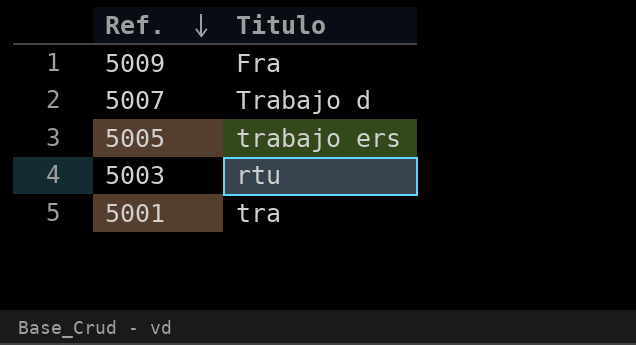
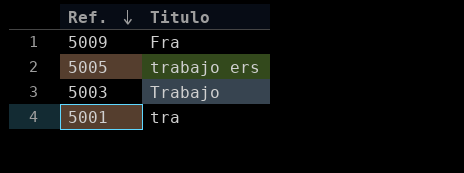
row 5007: Trabajo d -> none
5003 | Titulo: rtu -> Trabajo

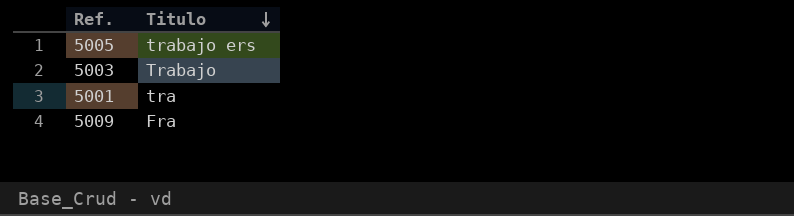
row order: Ref. descending -> Titulo descending

